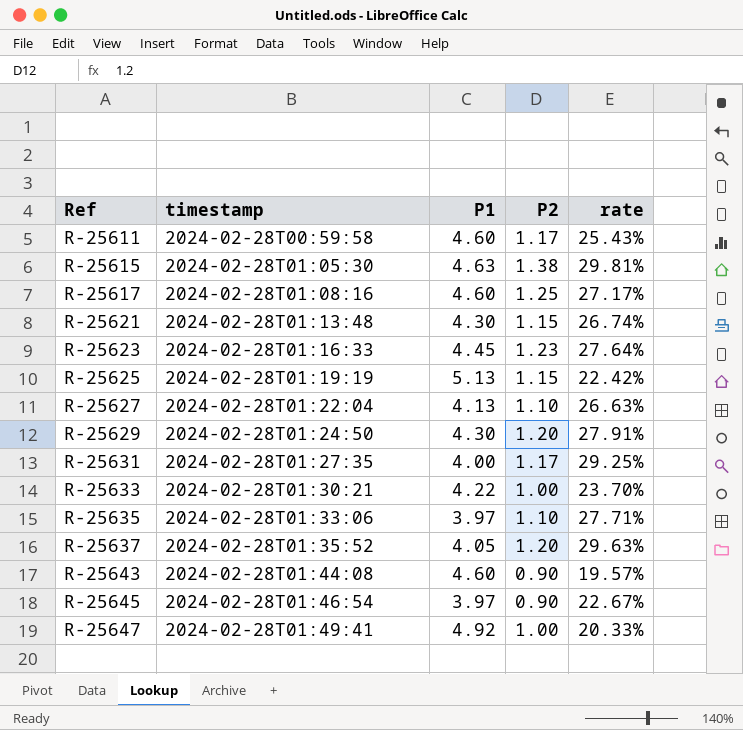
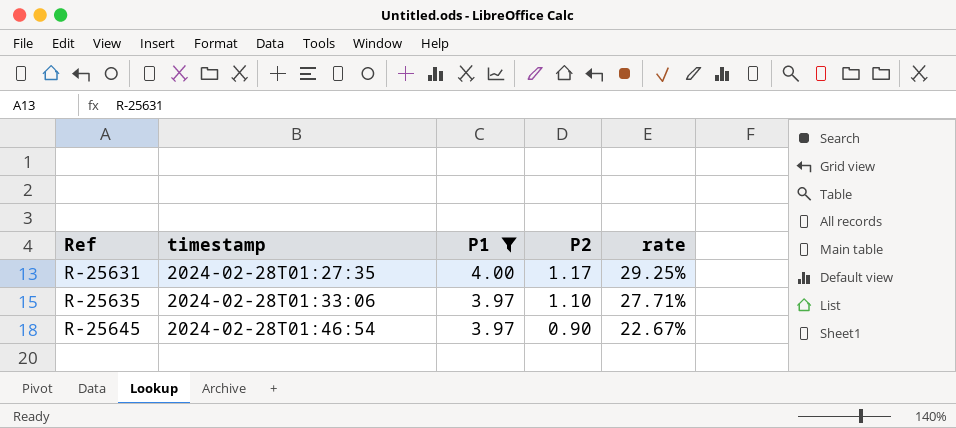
filter: none -> P1 <= 4.00

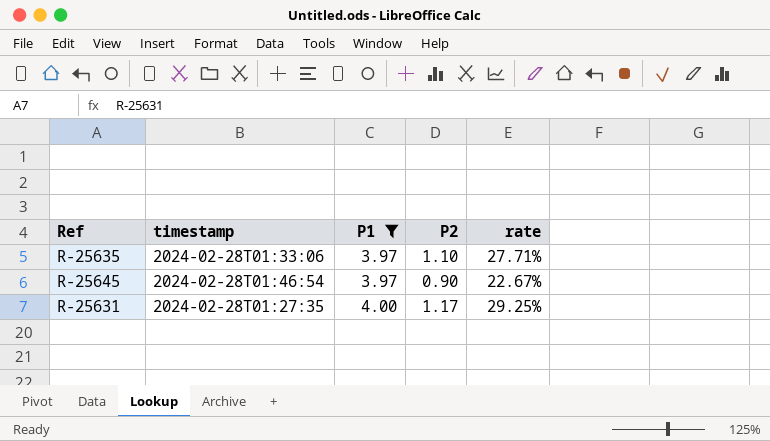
row order: Ref ascending -> P1 ascending

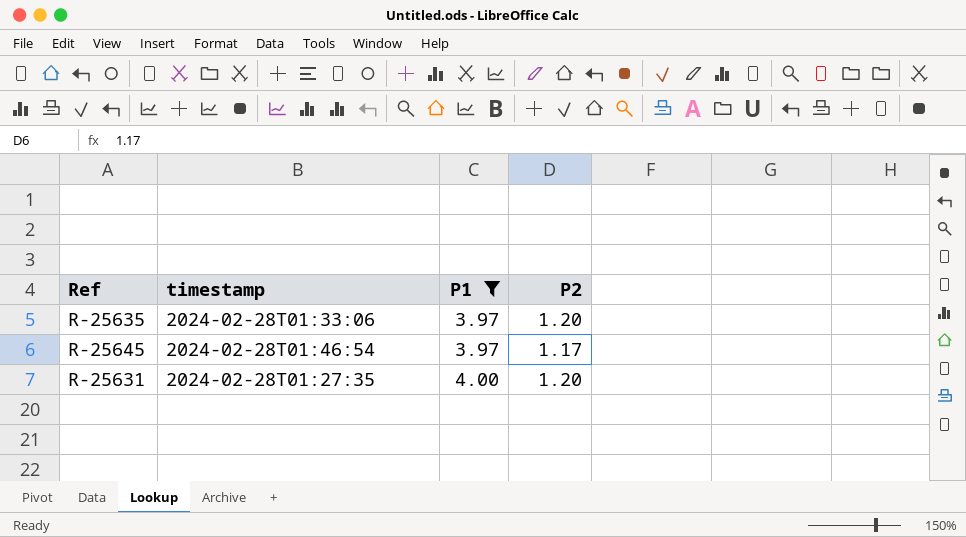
column rate | formula: [P2] / [P1] -> none
R-25635 | P2: 1.10 -> 1.20
R-25645 | P2: 0.90 -> 1.17
R-25631 | P2: 1.17 -> 1.20

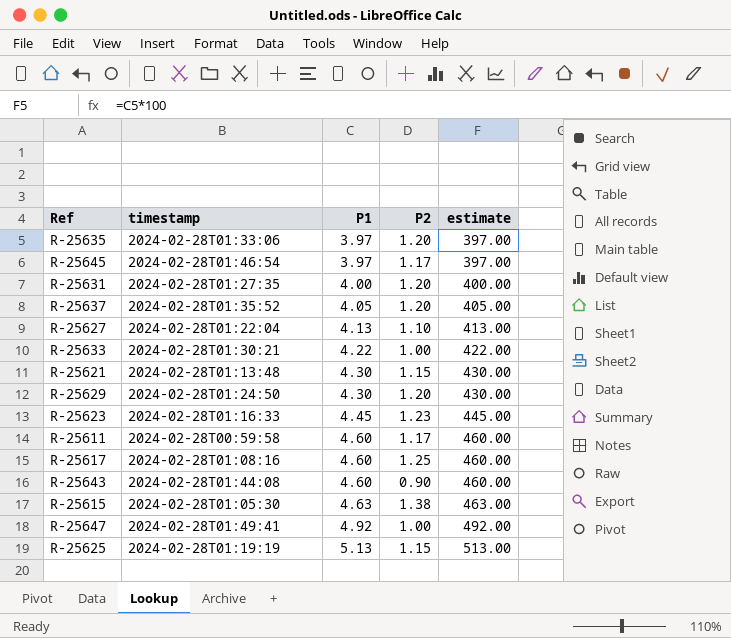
filter: P1 <= 4.00 -> none
column estimate | formula: none -> [P1] * 100

